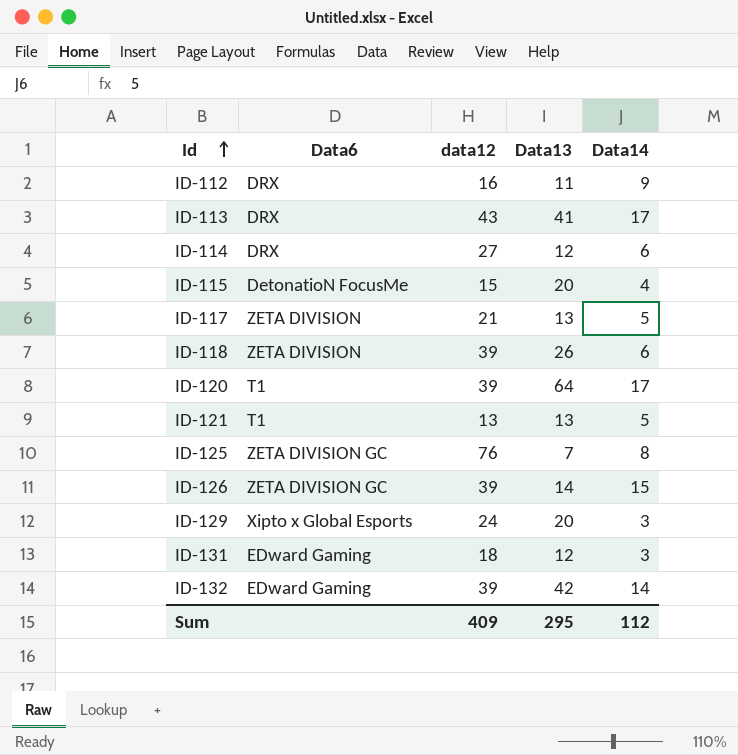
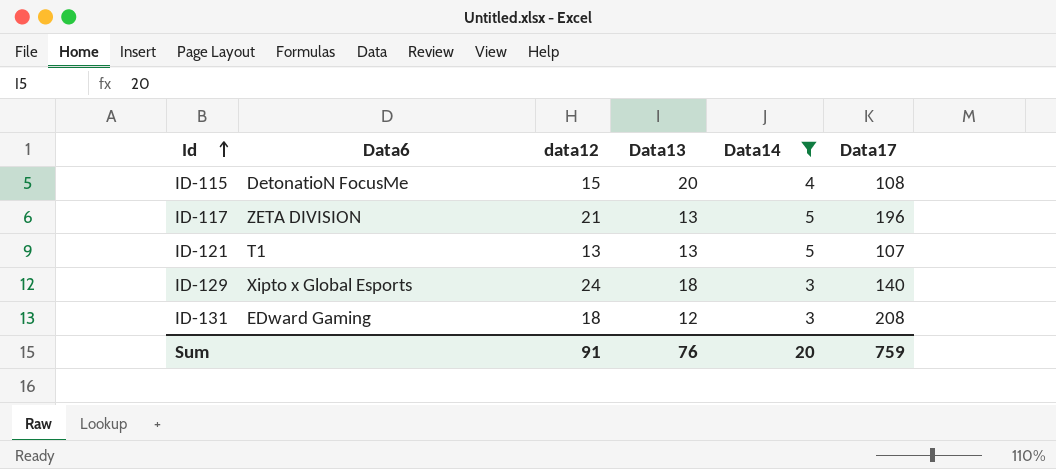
filter: none -> Data14 <= 5
column Data17 | position: none -> 6
ID-129 | Data13: 20 -> 18
Sum | data12: 409 -> 91
Sum | Data13: 295 -> 76
Sum | Data14: 112 -> 20

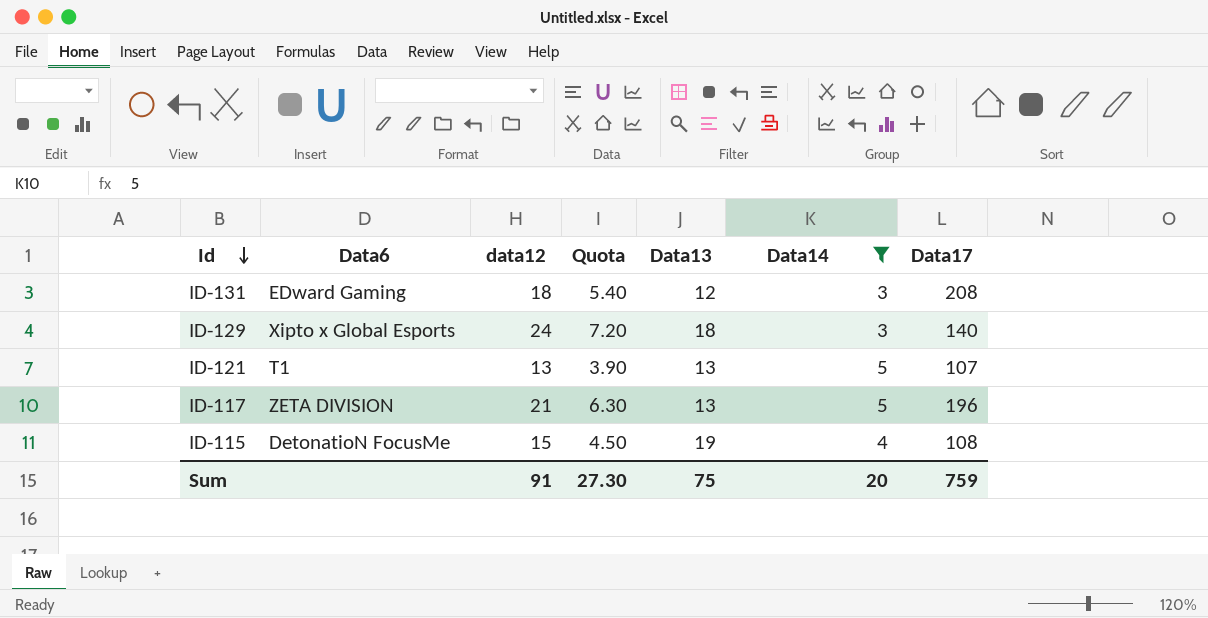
row order: Id ascending -> Id descending
column Quota | formula: none -> [data12] * 0.3
ID-115 | Data13: 20 -> 19
Sum | Data13: 76 -> 75

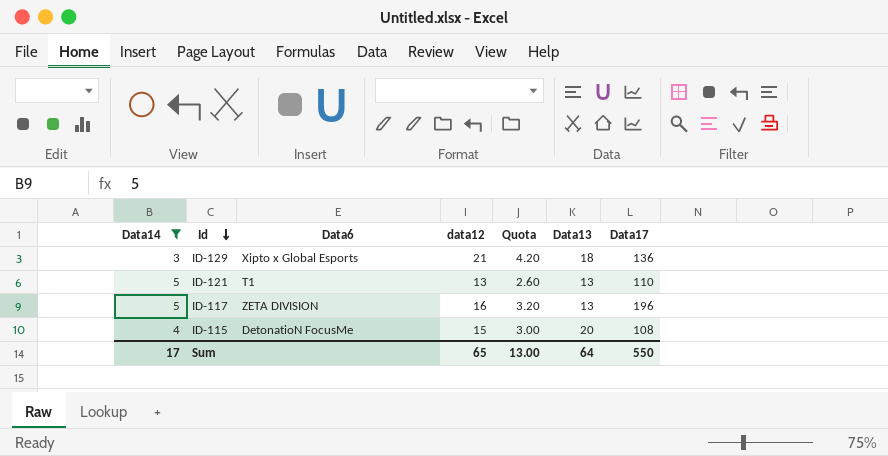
column Data14 | position: 6 -> 1
column Quota | formula: [data12] * 0.3 -> [data12] * 0.2
row ID-131: EDward Gaming | 18 | 5.40 | 12 | 3 | 208 -> none
ID-129 | data12: 24 -> 21
ID-129 | Data17: 140 -> 136
ID-121 | Data17: 107 -> 110
ID-117 | data12: 21 -> 16
ID-115 | Data13: 19 -> 20
Sum | Data14: 20 -> 17
Sum | data12: 91 -> 65
Sum | Quota: 27.30 -> 13.00
Sum | Data13: 75 -> 64
Sum | Data17: 759 -> 550

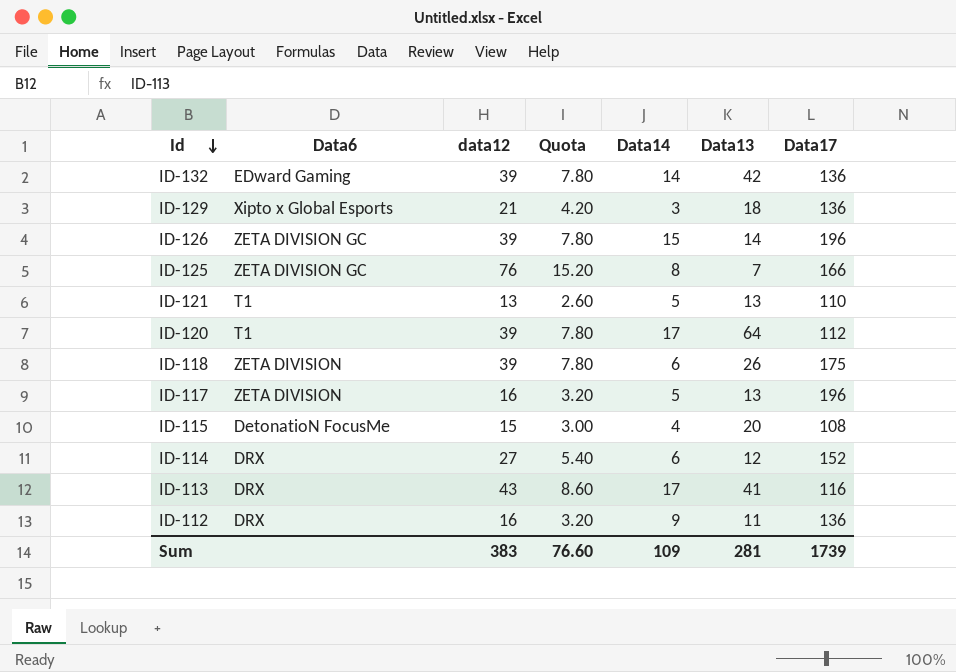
filter: Data14 <= 5 -> none
column Data14 | position: 1 -> 5
Sum | data12: 65 -> 383
Sum | Quota: 13.00 -> 76.60
Sum | Data14: 17 -> 109
Sum | Data13: 64 -> 281
Sum | Data17: 550 -> 1739

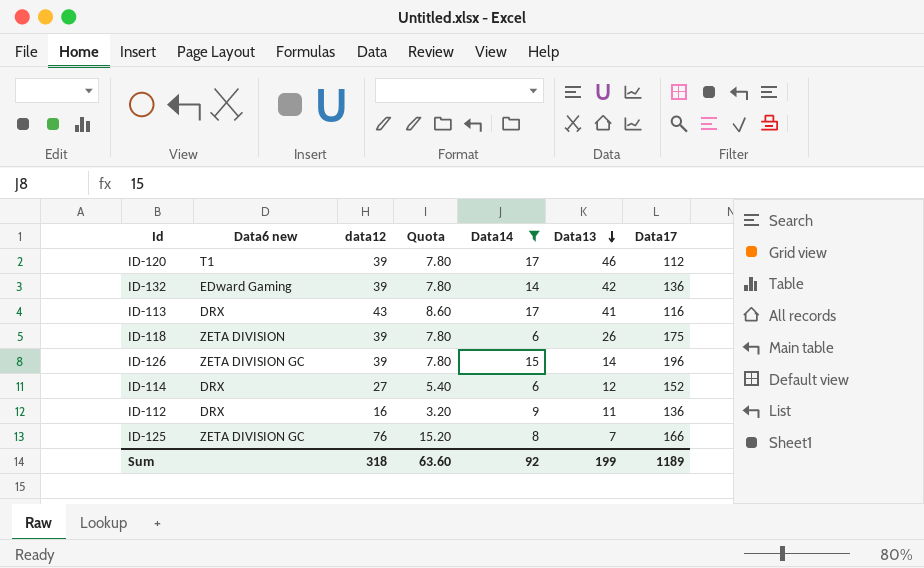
filter: none -> Data14 >= 6
row order: Id descending -> Data13 descending
column name: Data6 -> Data6 new
ID-120 | Data13: 64 -> 46
Sum | data12: 383 -> 318
Sum | Quota: 76.60 -> 63.60
Sum | Data14: 109 -> 92
Sum | Data13: 281 -> 199
Sum | Data17: 1739 -> 1189

